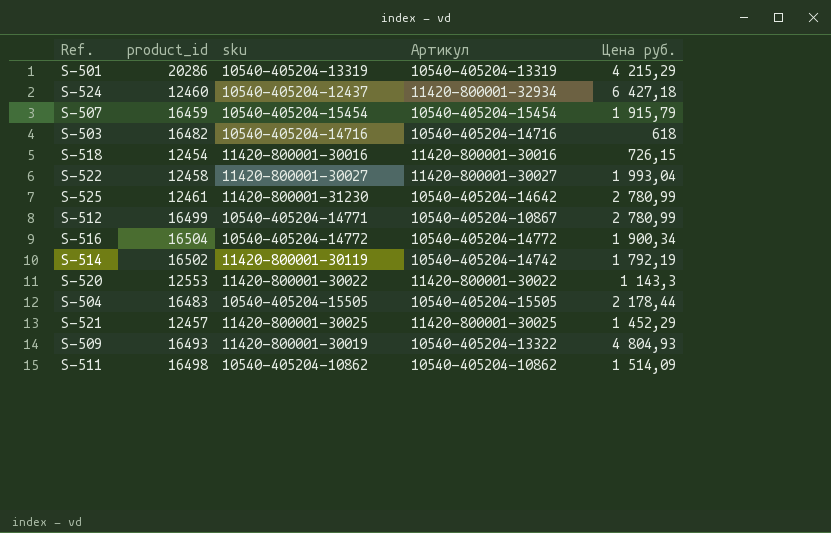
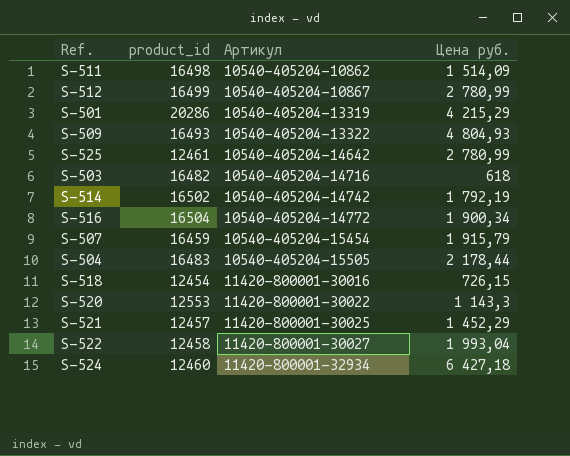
row order: none -> Артикул ascending
column sku | position: 3 -> none

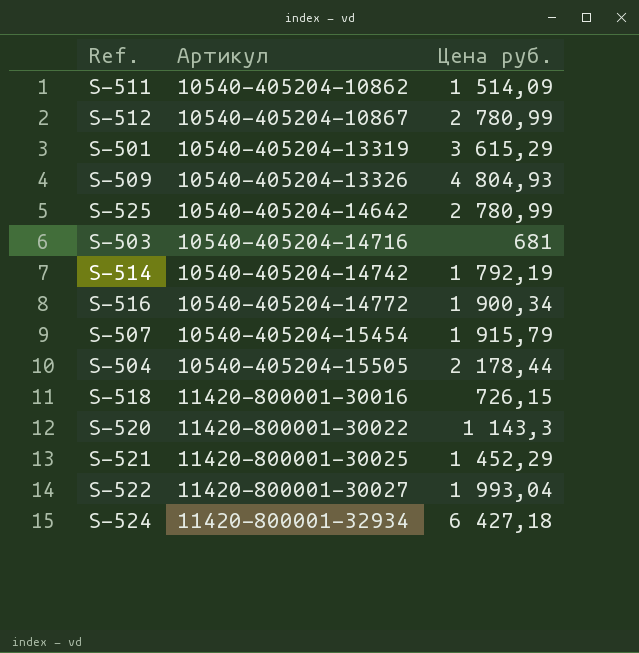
column product_id | position: 2 -> none
S-501 | Цена руб.: 4 215,29 -> 3 615,29
S-509 | Артикул: 10540-405204-13322 -> 10540-405204-13326
S-503 | Цена руб.: 618 -> 681

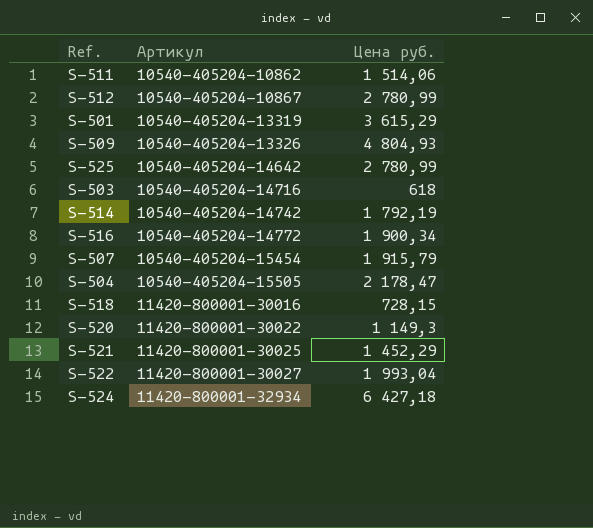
S-511 | Цена руб.: 1 514,09 -> 1 514,06
S-503 | Цена руб.: 681 -> 618
S-504 | Цена руб.: 2 178,44 -> 2 178,47
S-518 | Цена руб.: 726,15 -> 728,15
S-520 | Цена руб.: 1 143,3 -> 1 149,3

